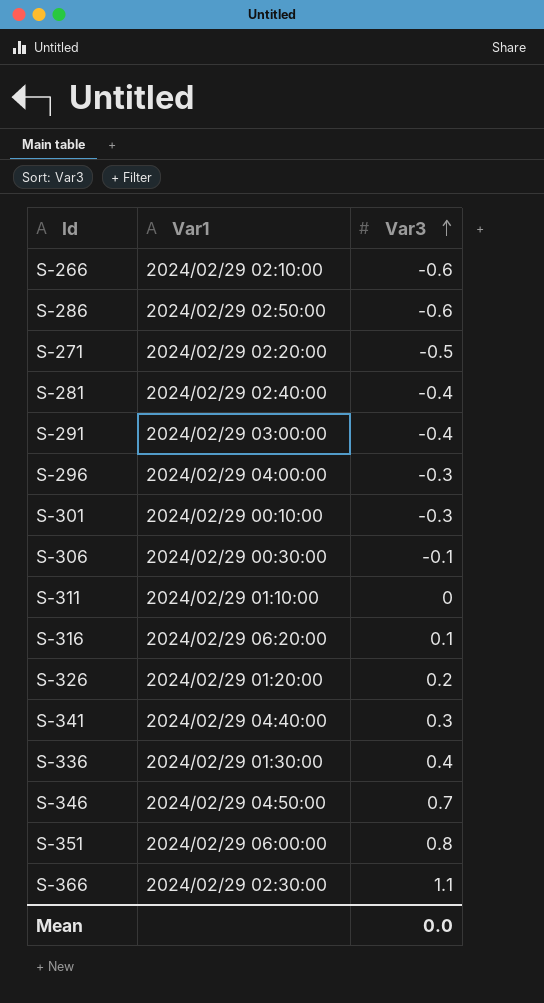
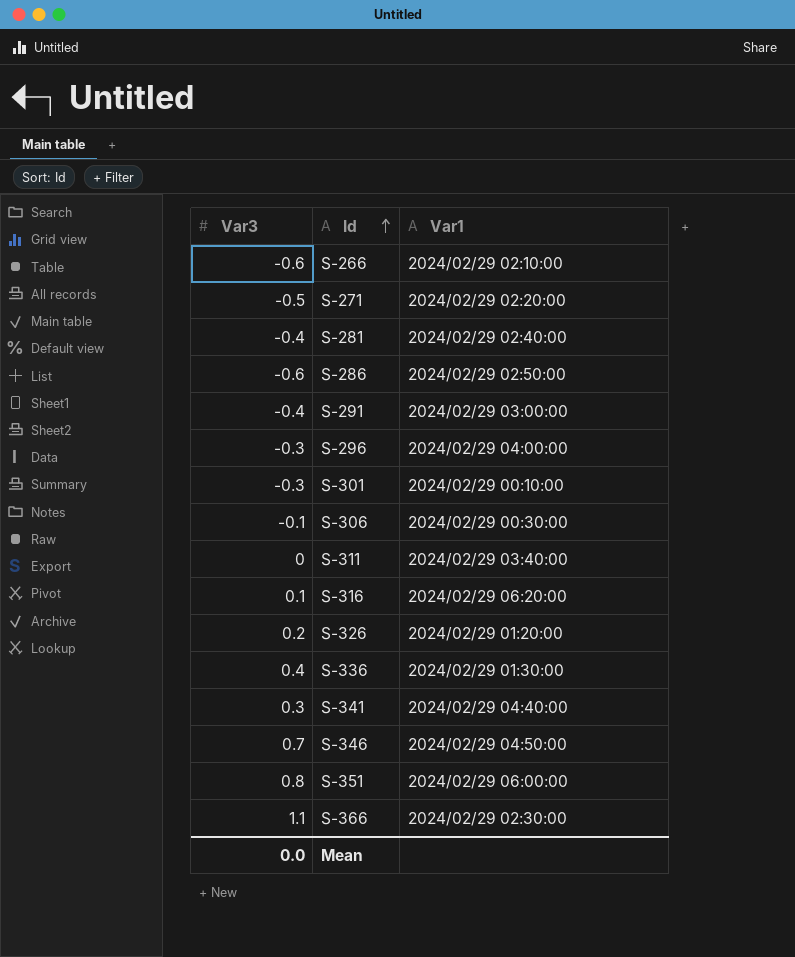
row order: Var3 ascending -> Id ascending
column Var3 | position: 3 -> 1
S-311 | Var1: 2024/02/29 01:10:00 -> 2024/02/29 03:40:00

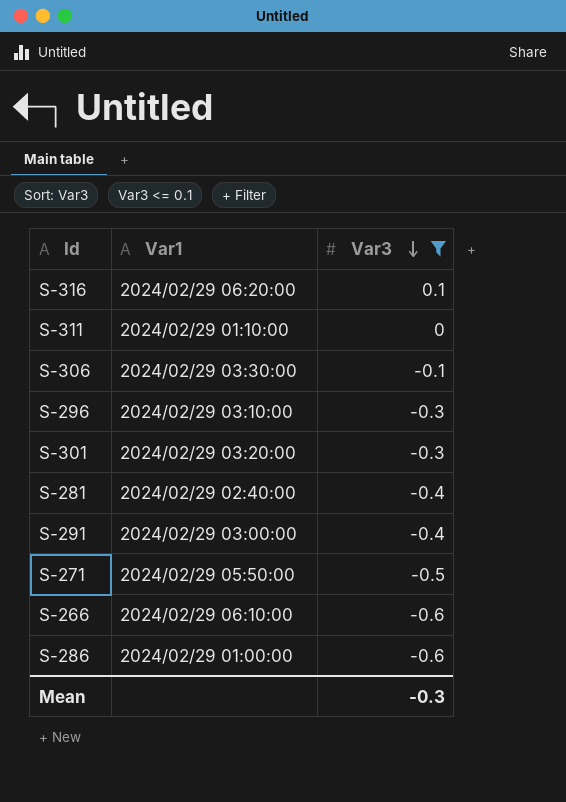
filter: none -> Var3 <= 0.1
row order: Id ascending -> Var3 descending
column Var3 | position: 1 -> 3
S-311 | Var1: 2024/02/29 03:40:00 -> 2024/02/29 01:10:00
S-306 | Var1: 2024/02/29 00:30:00 -> 2024/02/29 03:30:00
S-296 | Var1: 2024/02/29 04:00:00 -> 2024/02/29 03:10:00
S-301 | Var1: 2024/02/29 00:10:00 -> 2024/02/29 03:20:00
S-271 | Var1: 2024/02/29 02:20:00 -> 2024/02/29 05:50:00
S-266 | Var1: 2024/02/29 02:10:00 -> 2024/02/29 06:10:00
S-286 | Var1: 2024/02/29 02:50:00 -> 2024/02/29 01:00:00
Mean | Var3: 0.0 -> -0.3

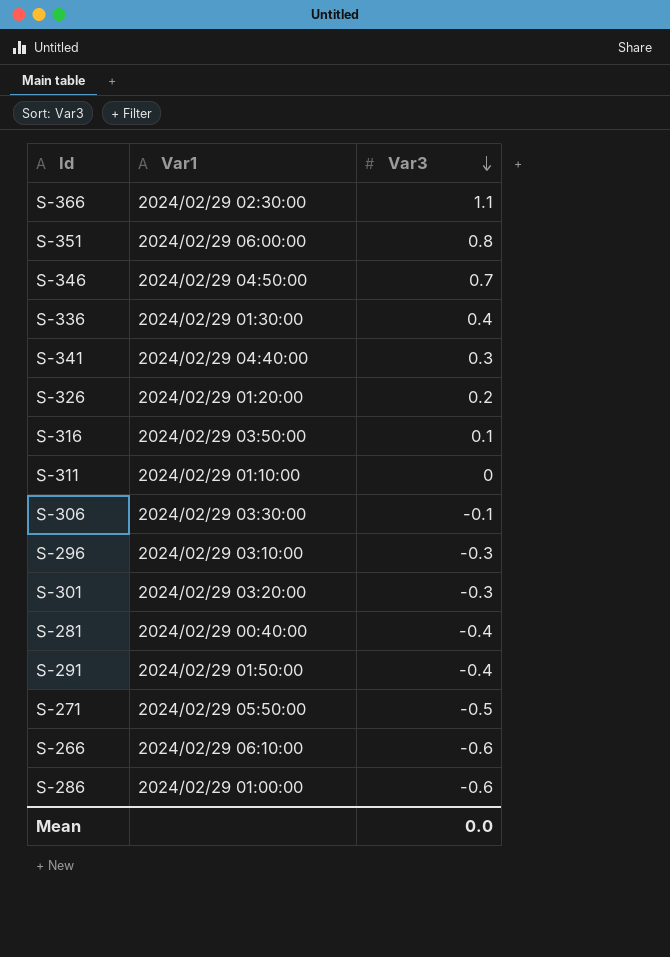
filter: Var3 <= 0.1 -> none
S-316 | Var1: 2024/02/29 06:20:00 -> 2024/02/29 03:50:00
S-281 | Var1: 2024/02/29 02:40:00 -> 2024/02/29 00:40:00
S-291 | Var1: 2024/02/29 03:00:00 -> 2024/02/29 01:50:00
Mean | Var3: -0.3 -> 0.0

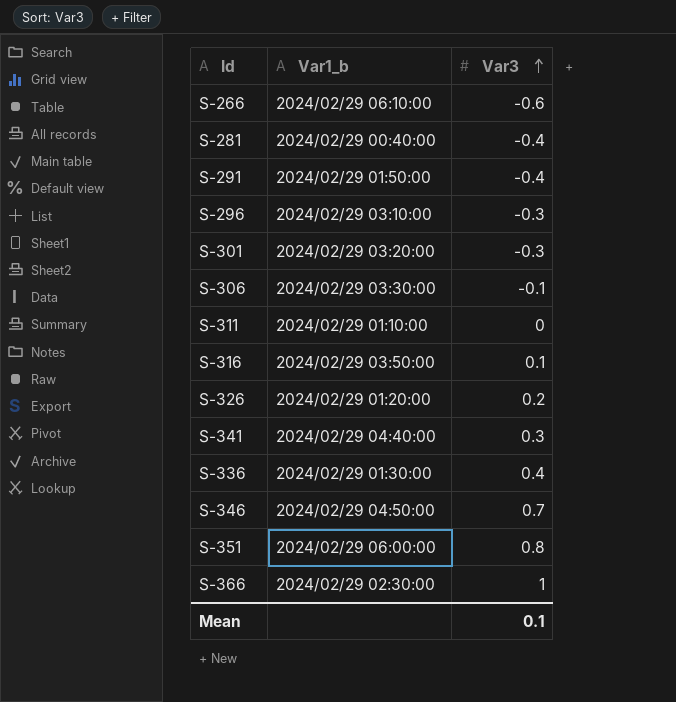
row order: Var3 descending -> Var3 ascending
column name: Var1 -> Var1_b
row S-271: 2024/02/29 05:50:00 | -0.5 -> none
row S-286: 2024/02/29 01:00:00 | -0.6 -> none
S-366 | Var3: 1.1 -> 1
Mean | Var3: 0.0 -> 0.1

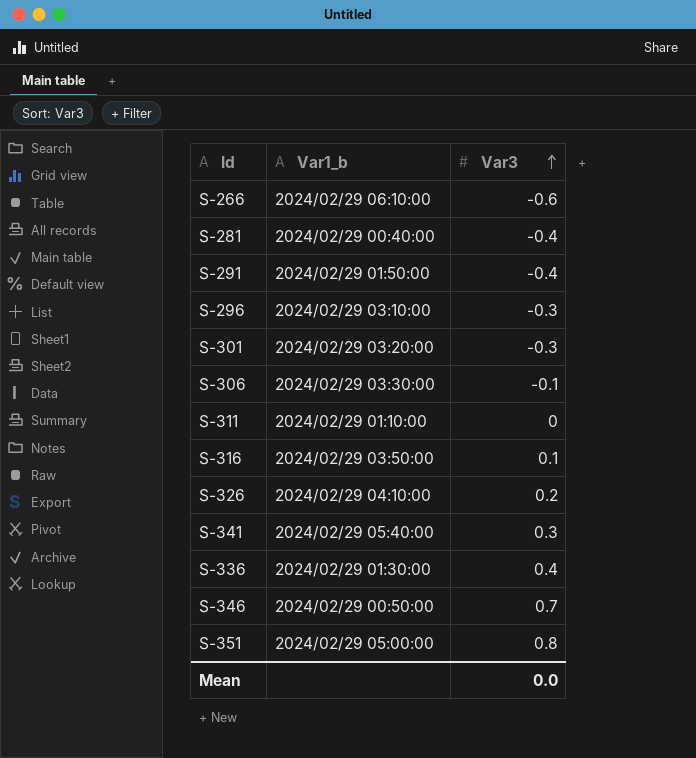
row S-366: 2024/02/29 02:30:00 | 1 -> none
S-326 | Var1_b: 2024/02/29 01:20:00 -> 2024/02/29 04:10:00
S-341 | Var1_b: 2024/02/29 04:40:00 -> 2024/02/29 05:40:00
S-346 | Var1_b: 2024/02/29 04:50:00 -> 2024/02/29 00:50:00
S-351 | Var1_b: 2024/02/29 06:00:00 -> 2024/02/29 05:00:00
Mean | Var3: 0.1 -> 0.0

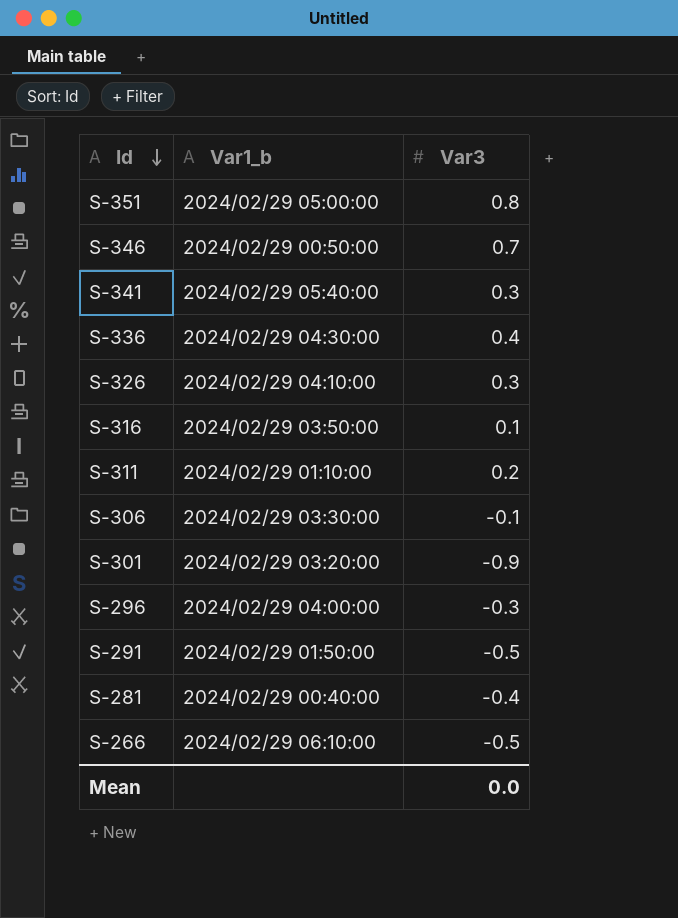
row order: Var3 ascending -> Id descending
S-336 | Var1_b: 2024/02/29 01:30:00 -> 2024/02/29 04:30:00
S-326 | Var3: 0.2 -> 0.3
S-311 | Var3: 0 -> 0.2
S-301 | Var3: -0.3 -> -0.9
S-296 | Var1_b: 2024/02/29 03:10:00 -> 2024/02/29 04:00:00
S-291 | Var3: -0.4 -> -0.5
S-266 | Var3: -0.6 -> -0.5

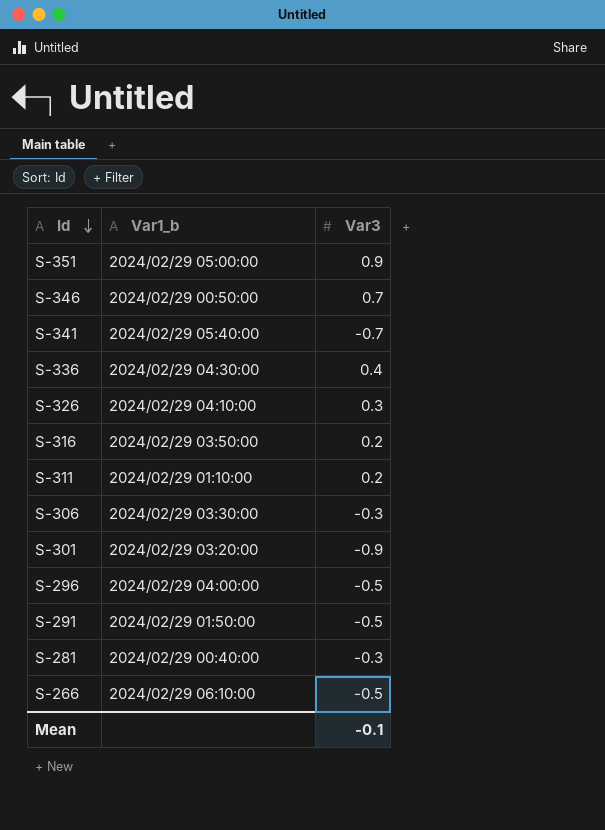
S-351 | Var3: 0.8 -> 0.9
S-341 | Var3: 0.3 -> -0.7
S-316 | Var3: 0.1 -> 0.2
S-306 | Var3: -0.1 -> -0.3
S-296 | Var3: -0.3 -> -0.5
S-281 | Var3: -0.4 -> -0.3
Mean | Var3: 0.0 -> -0.1

